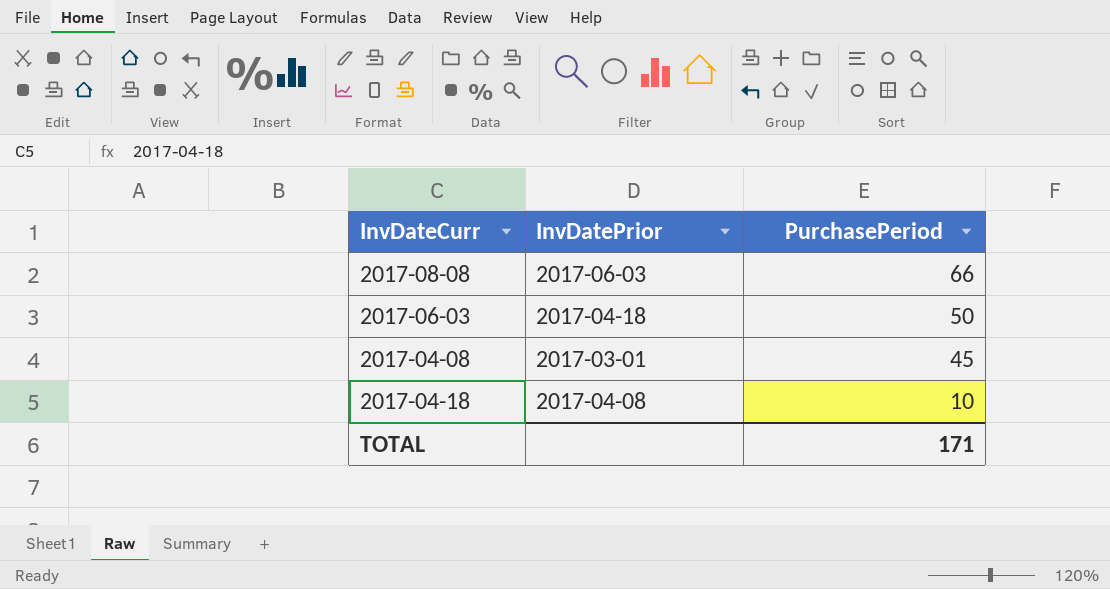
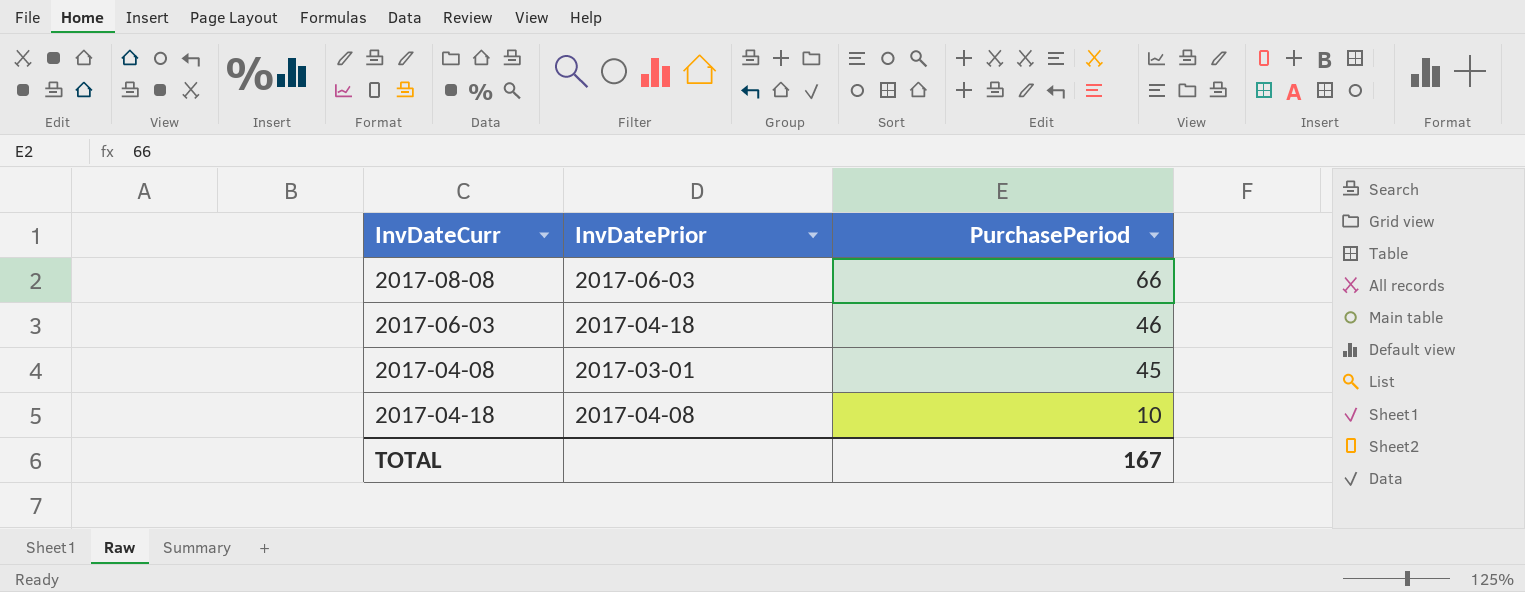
2017-06-03 | PurchasePeriod: 50 -> 46
TOTAL | PurchasePeriod: 171 -> 167

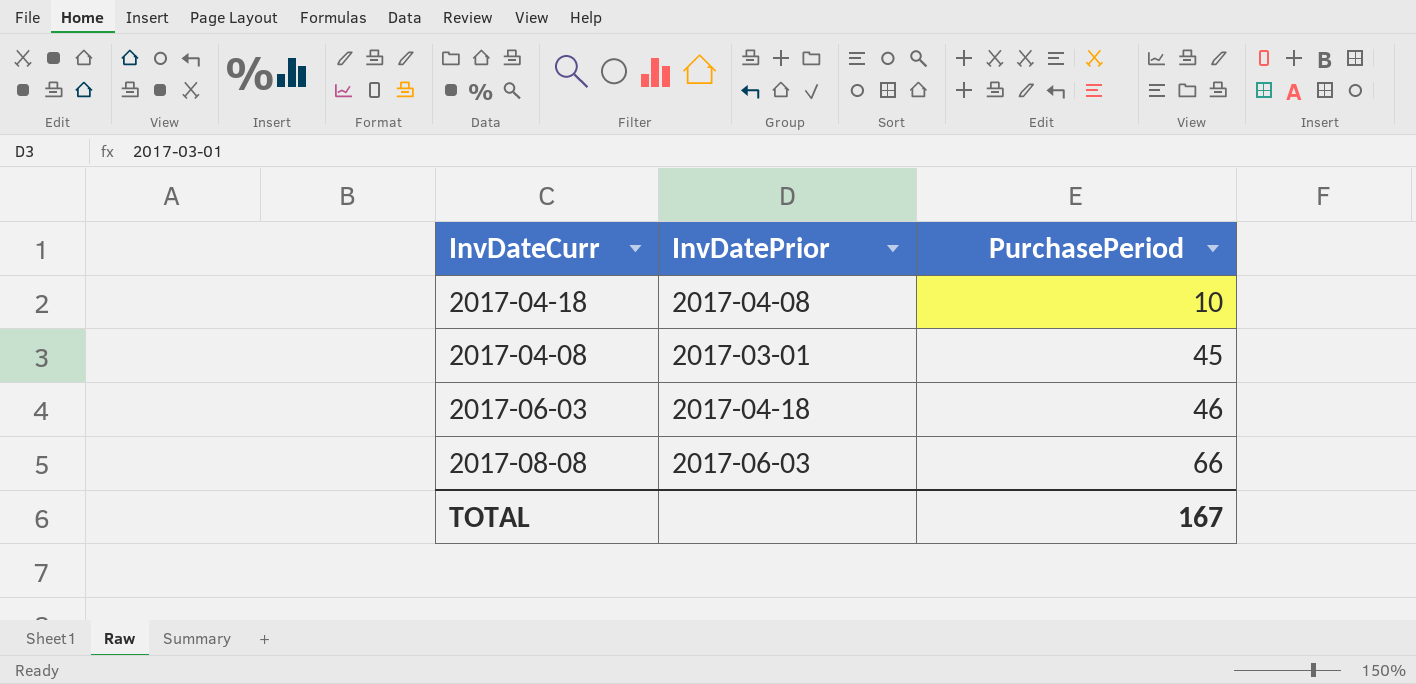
row order: PurchasePeriod descending -> PurchasePeriod ascending

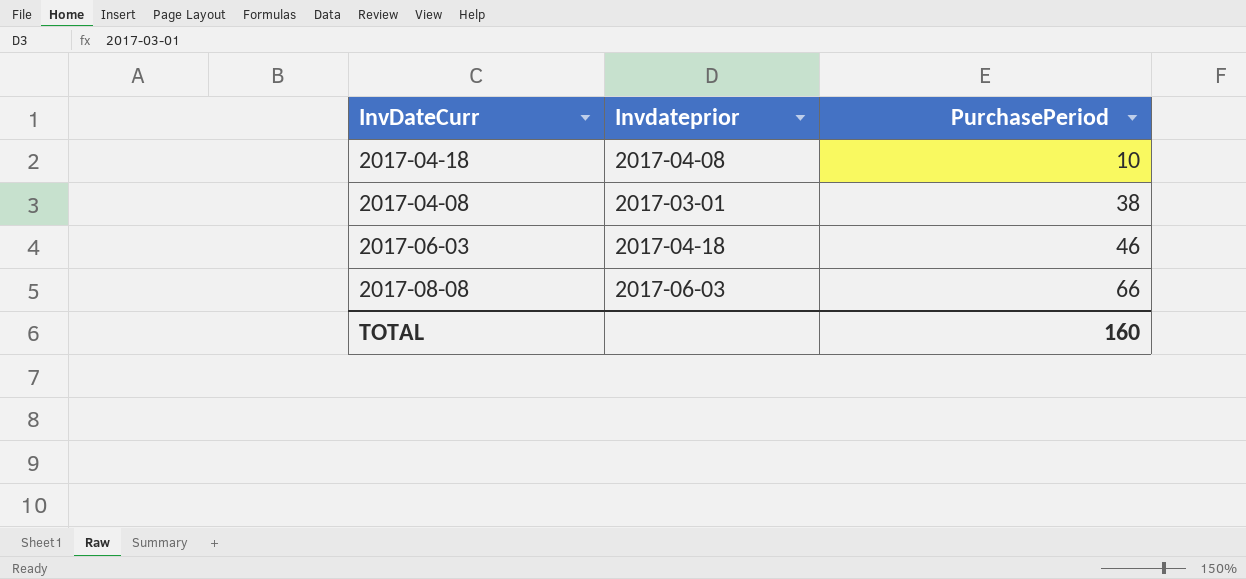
column name: InvDatePrior -> Invdateprior
2017-04-08 | PurchasePeriod: 45 -> 38
TOTAL | PurchasePeriod: 167 -> 160

